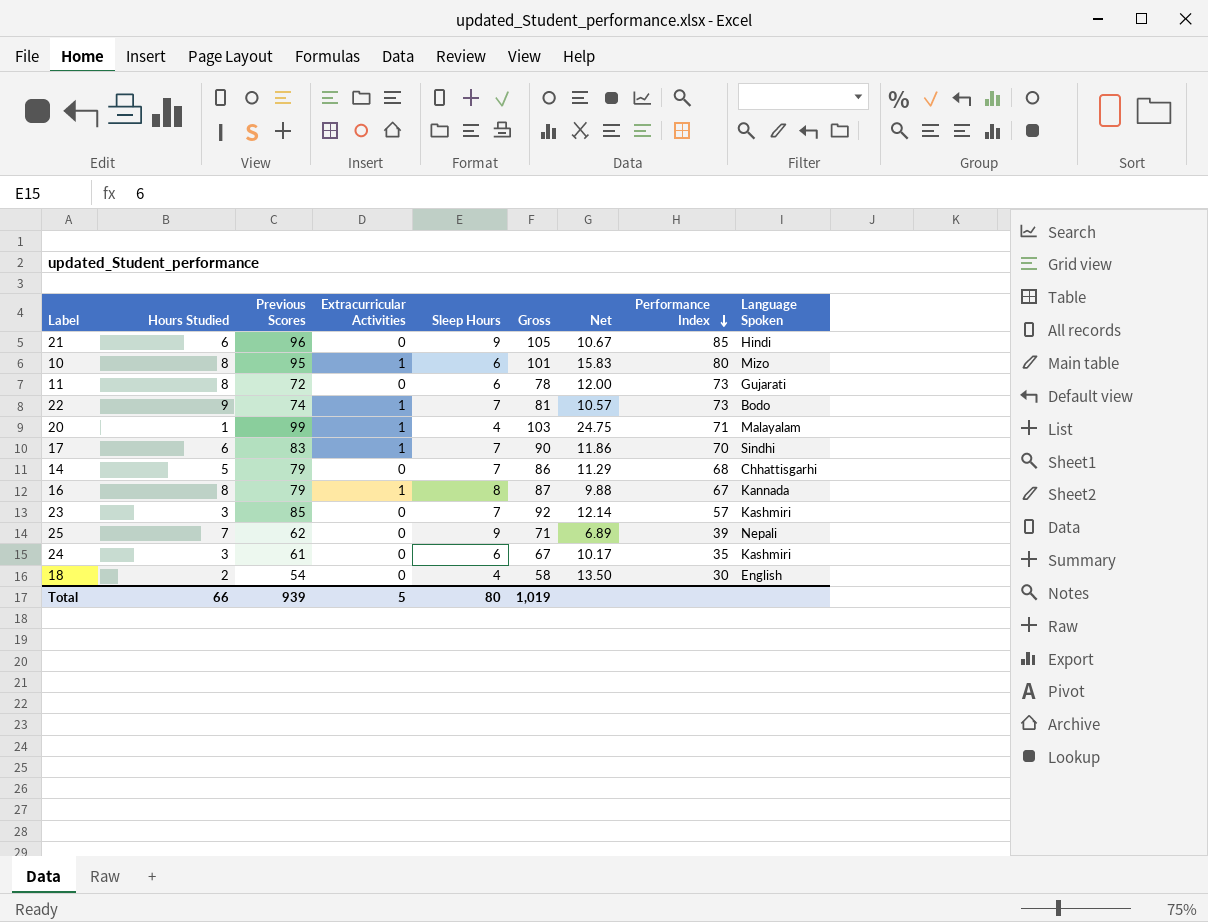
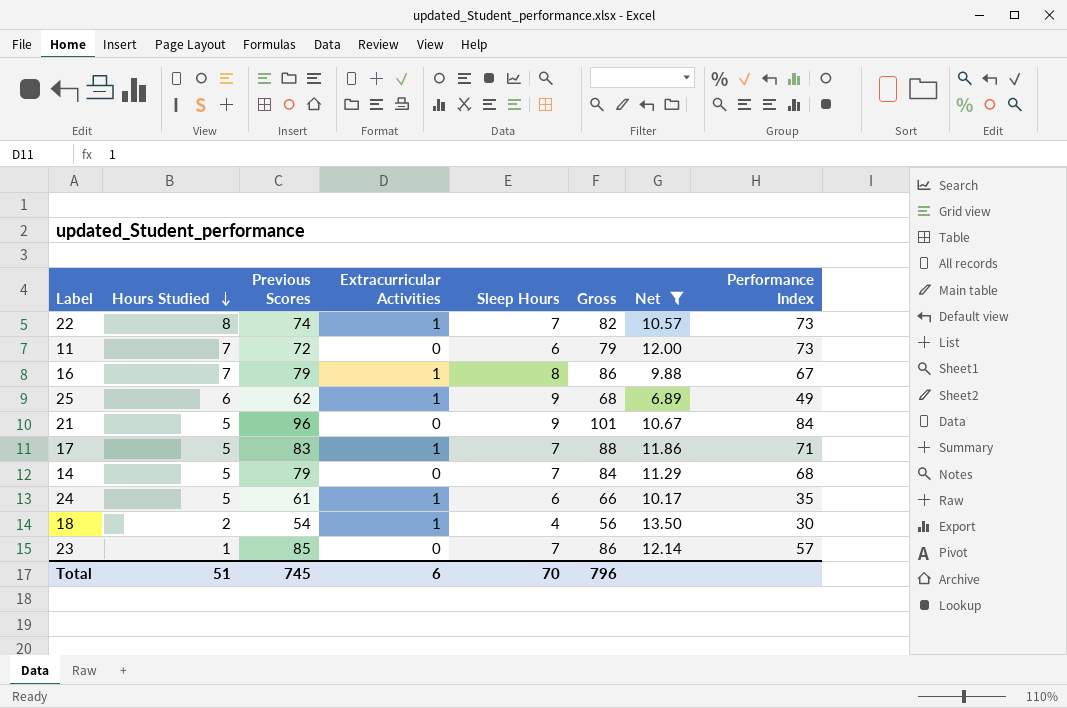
filter: none -> Net <= 13.50
row order: Performance Index descending -> Hours Studied descending
column Language Spoken | position: 9 -> none
column Gross | formula: [Previous Scores] + [Sleep Hours] -> [Hours Studied] + [Previous Scores]
22 | Hours Studied: 9 -> 8
11 | Hours Studied: 8 -> 7
16 | Hours Studied: 8 -> 7
25 | Hours Studied: 7 -> 6
25 | Extracurricular Activities: 0 -> 1
25 | Performance Index: 39 -> 49
21 | Hours Studied: 6 -> 5
21 | Performance Index: 85 -> 84
17 | Hours Studied: 6 -> 5
17 | Performance Index: 70 -> 71
24 | Hours Studied: 3 -> 5
24 | Extracurricular Activities: 0 -> 1
18 | Extracurricular Activities: 0 -> 1
23 | Hours Studied: 3 -> 1
Total | Hours Studied: 66 -> 51
Total | Previous Scores: 939 -> 745
Total | Extracurricular Activities: 5 -> 6
Total | Sleep Hours: 80 -> 70
Total | Gross: 1,019 -> 796

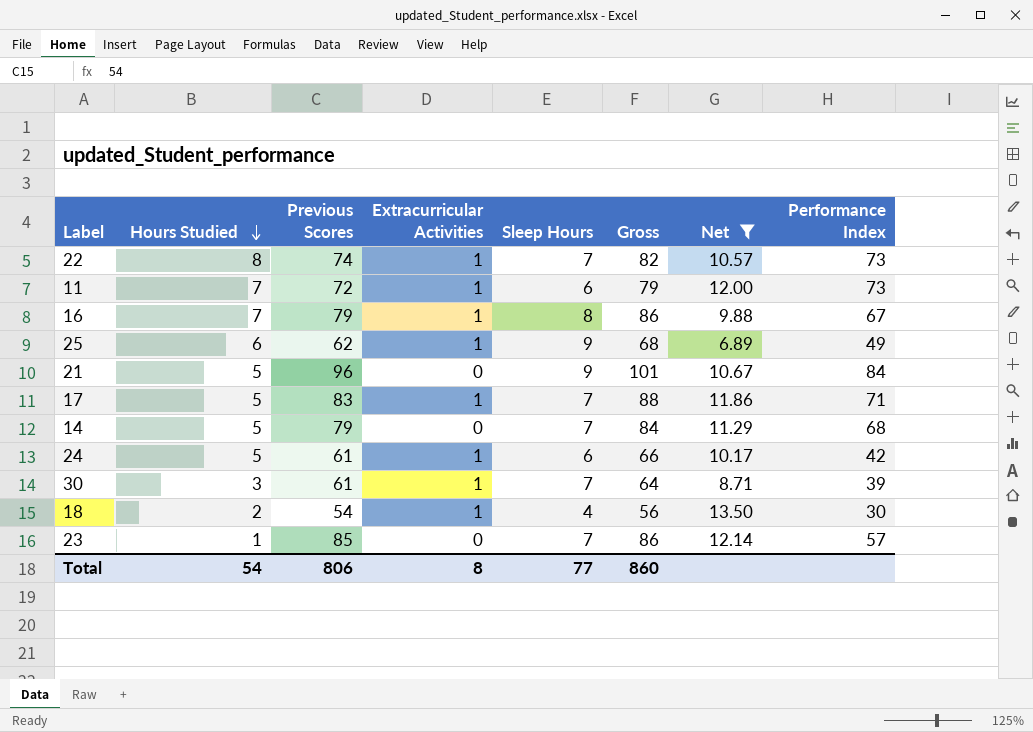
11 | Extracurricular Activities: 0 -> 1
24 | Performance Index: 35 -> 42
row 30: none -> 3 | 61 | 1 | 7 | 64 | 8.71 | 39
Total | Hours Studied: 51 -> 54
Total | Previous Scores: 745 -> 806
Total | Extracurricular Activities: 6 -> 8
Total | Sleep Hours: 70 -> 77
Total | Gross: 796 -> 860

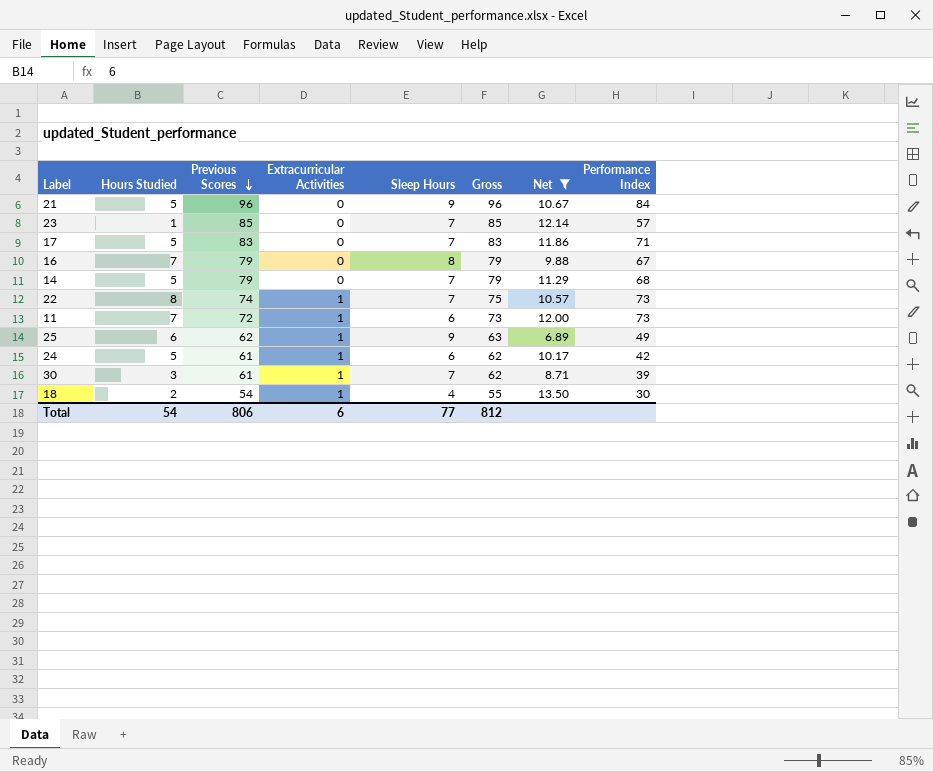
row order: Hours Studied descending -> Previous Scores descending
column Gross | formula: [Hours Studied] + [Previous Scores] -> [Previous Scores] + [Extracurricular Activities]
17 | Extracurricular Activities: 1 -> 0
16 | Extracurricular Activities: 1 -> 0
Total | Extracurricular Activities: 8 -> 6
Total | Gross: 860 -> 812

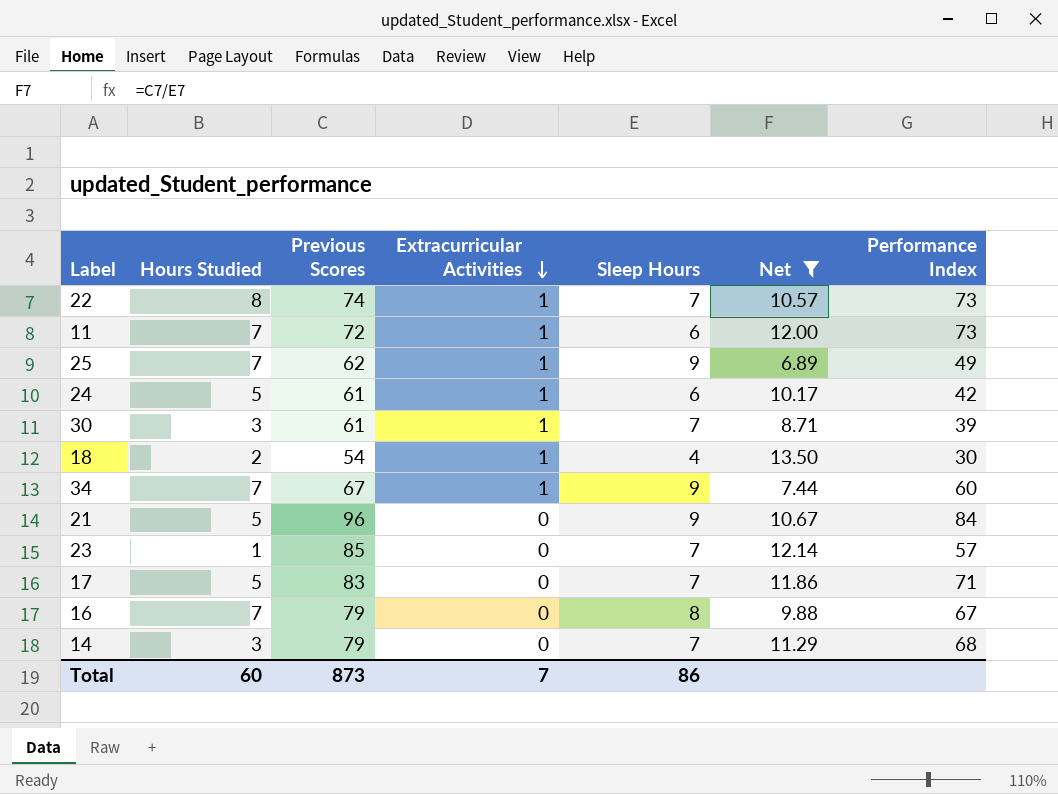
row order: Previous Scores descending -> Extracurricular Activities descending
column Gross | formula: [Previous Scores] + [Extracurricular Activities] -> none
25 | Hours Studied: 6 -> 7
row 34: none -> 7 | 67 | 1 | 9 | 7.44 | 60
14 | Hours Studied: 5 -> 3
Total | Hours Studied: 54 -> 60
Total | Previous Scores: 806 -> 873
Total | Extracurricular Activities: 6 -> 7
Total | Sleep Hours: 77 -> 86

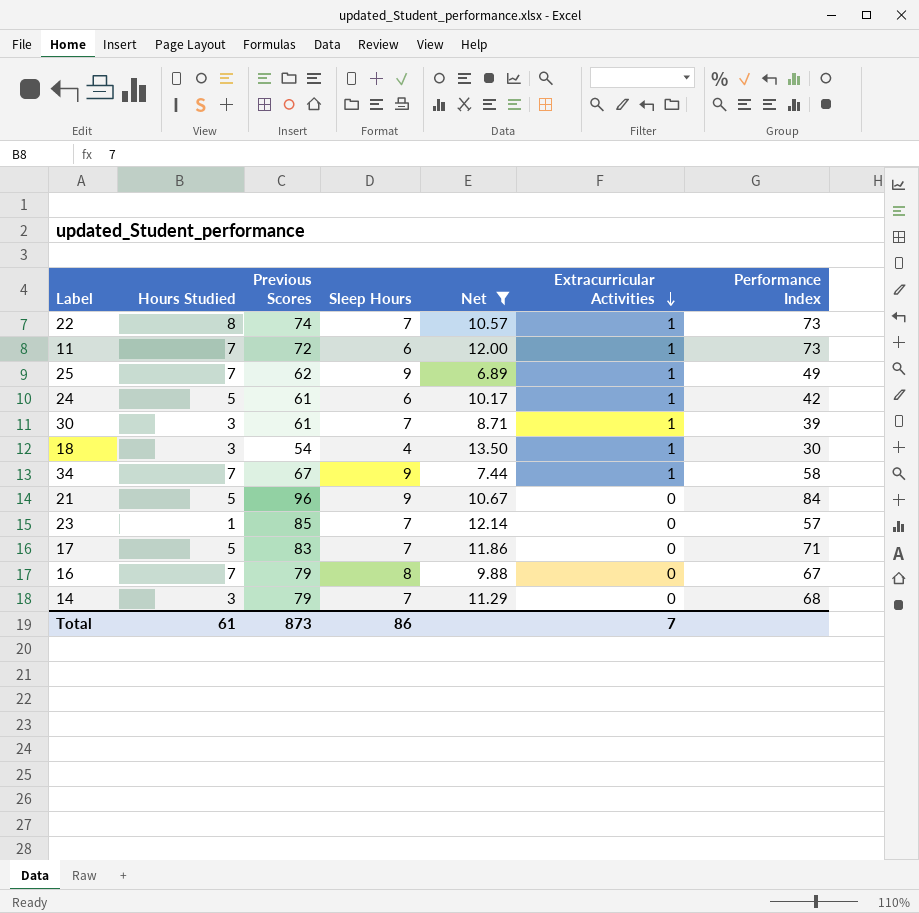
column Extracurricular Activities | position: 4 -> 6
18 | Hours Studied: 2 -> 3
34 | Performance Index: 60 -> 58
Total | Hours Studied: 60 -> 61

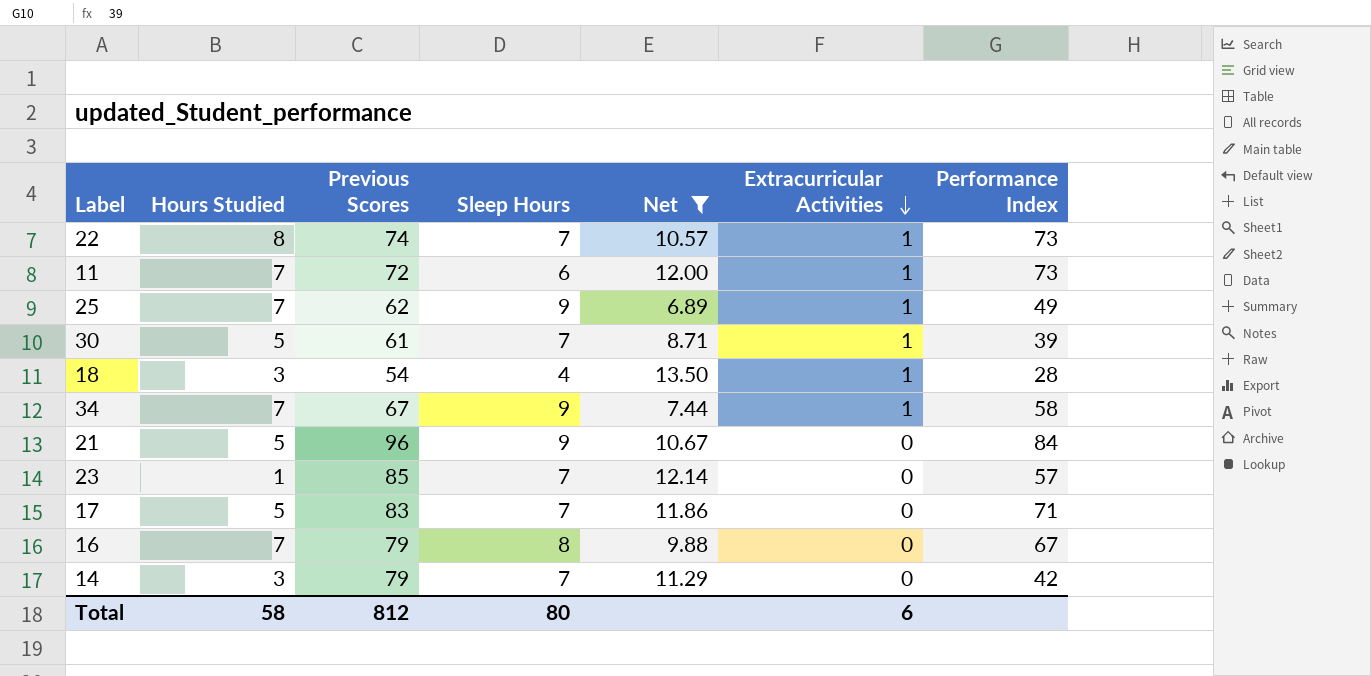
row 24: 5 | 61 | 6 | 10.17 | 1 | 42 -> none
30 | Hours Studied: 3 -> 5
18 | Performance Index: 30 -> 28
14 | Performance Index: 68 -> 42
Total | Hours Studied: 61 -> 58
Total | Previous Scores: 873 -> 812
Total | Sleep Hours: 86 -> 80
Total | Extracurricular Activities: 7 -> 6

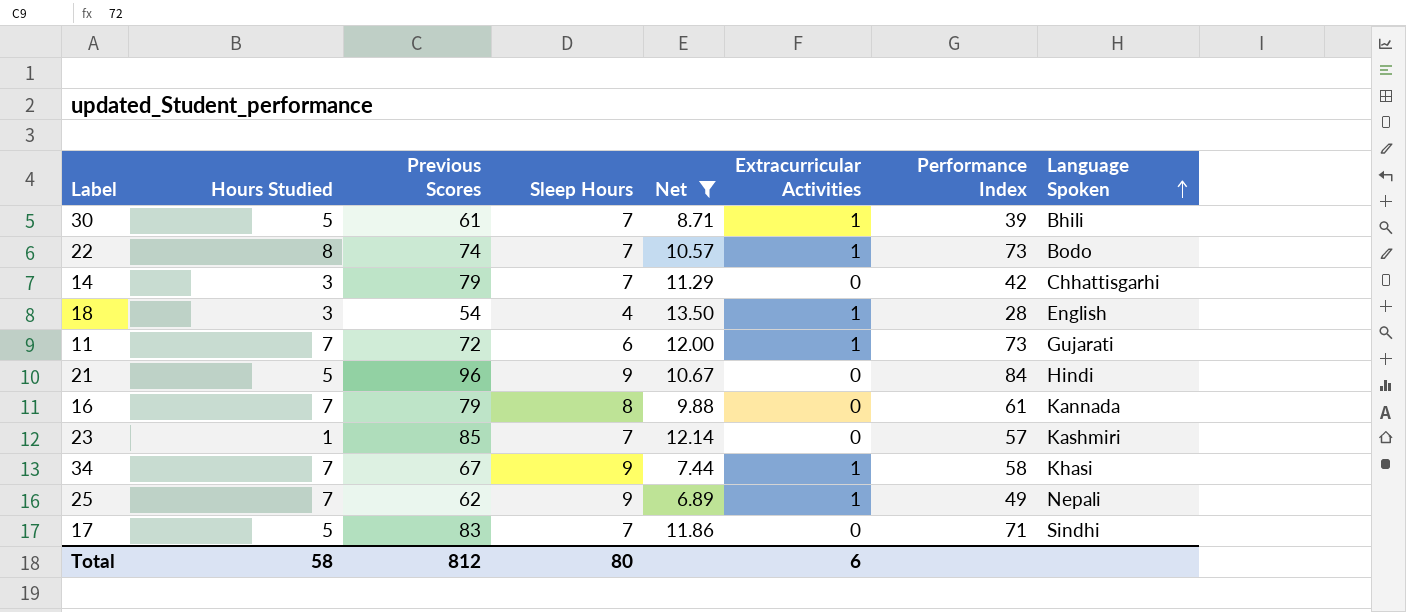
row order: Extracurricular Activities descending -> Language Spoken ascending
column Language Spoken | position: none -> 8
16 | Performance Index: 67 -> 61

